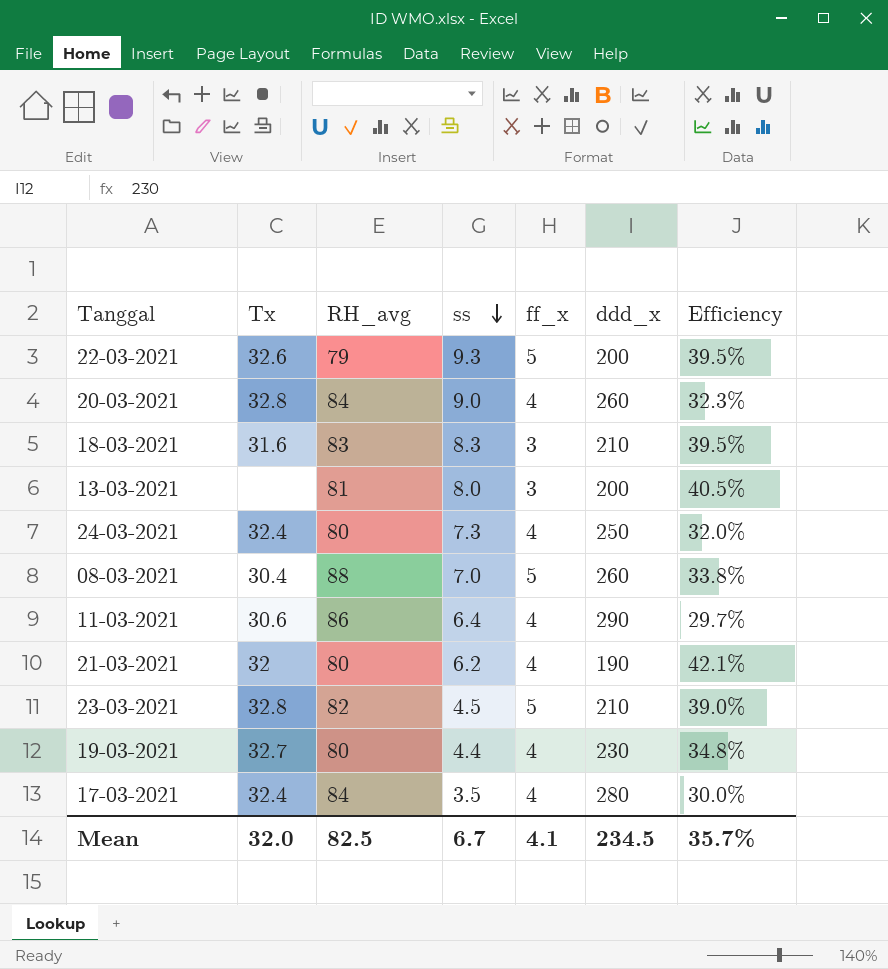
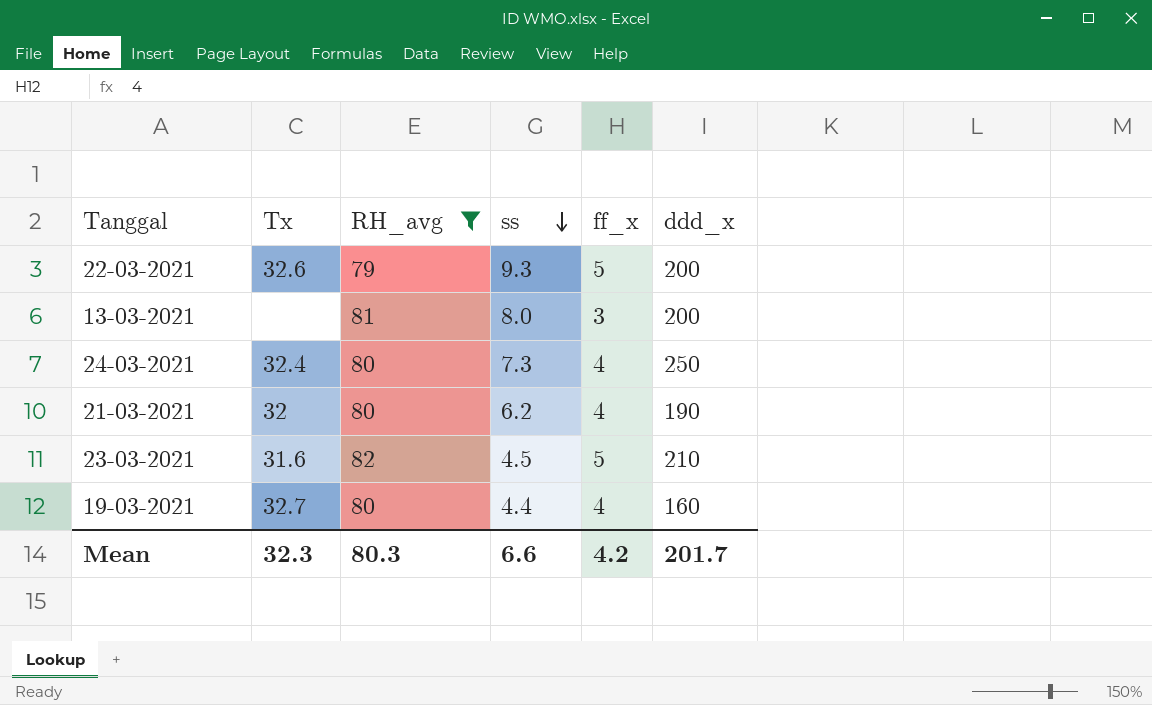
filter: none -> RH_avg <= 82
column Efficiency | formula: [RH_avg] / [ddd_x] -> none
23-03-2021 | Tx: 32.8 -> 31.6
19-03-2021 | ddd_x: 230 -> 160
Mean | Tx: 32.0 -> 32.3
Mean | RH_avg: 82.5 -> 80.3
Mean | ss: 6.7 -> 6.6
Mean | ff_x: 4.1 -> 4.2
Mean | ddd_x: 234.5 -> 201.7

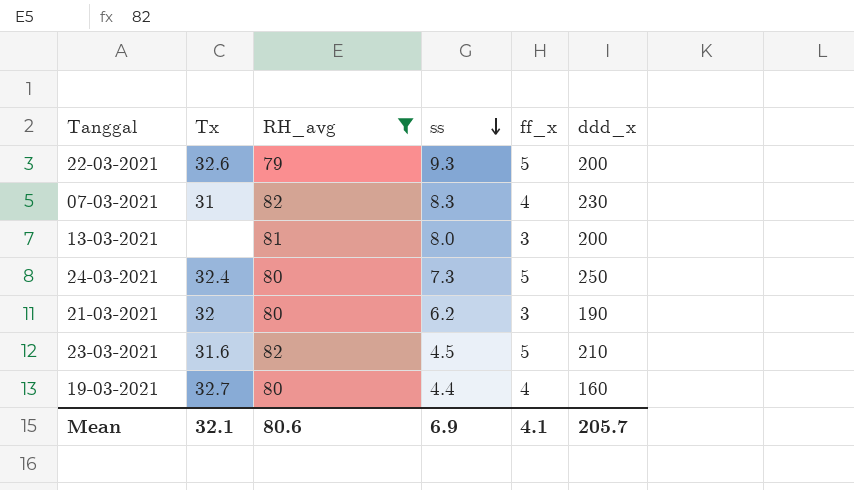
row 07-03-2021: none -> 31 | 82 | 8.3 | 4 | 230
24-03-2021 | ff_x: 4 -> 5
21-03-2021 | ff_x: 4 -> 3
Mean | Tx: 32.3 -> 32.1
Mean | RH_avg: 80.3 -> 80.6
Mean | ss: 6.6 -> 6.9
Mean | ff_x: 4.2 -> 4.1
Mean | ddd_x: 201.7 -> 205.7

